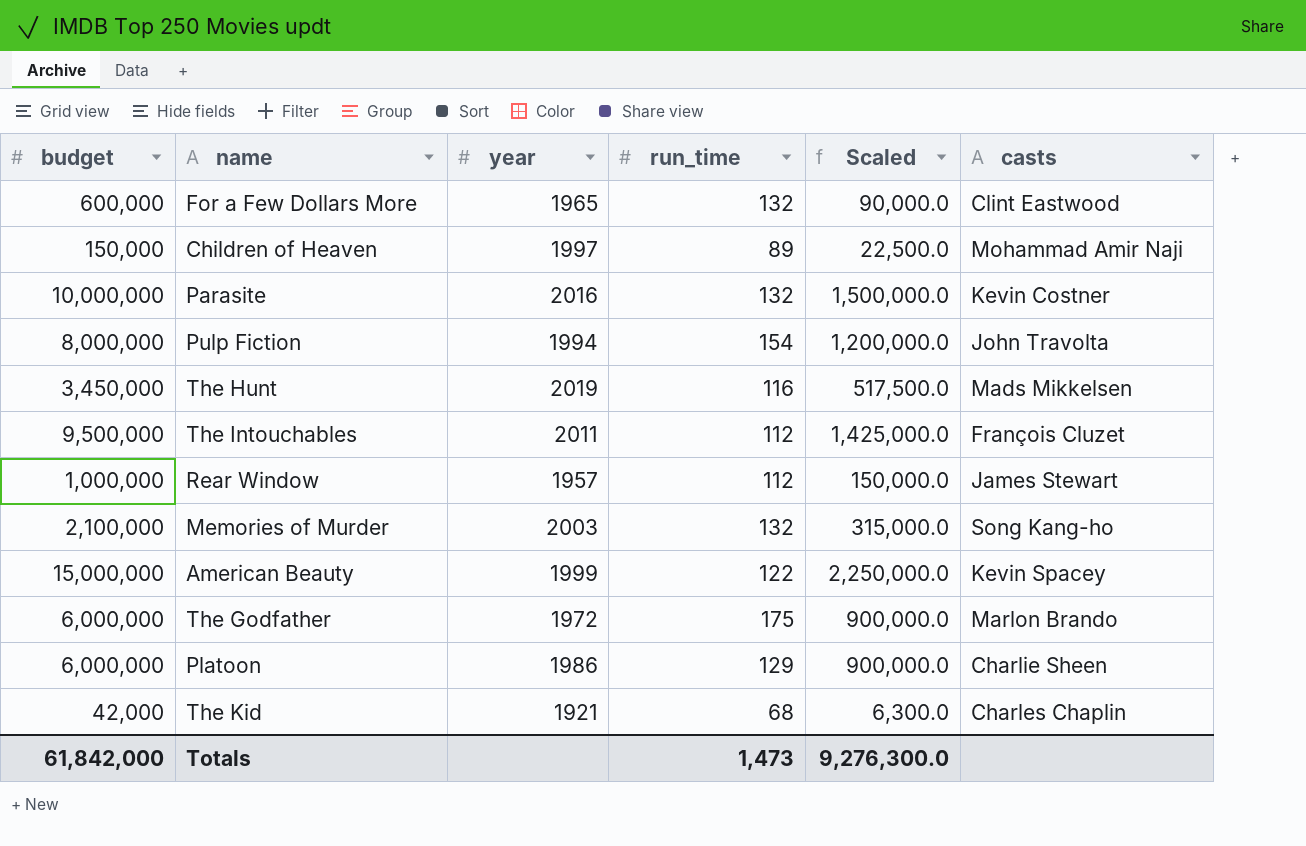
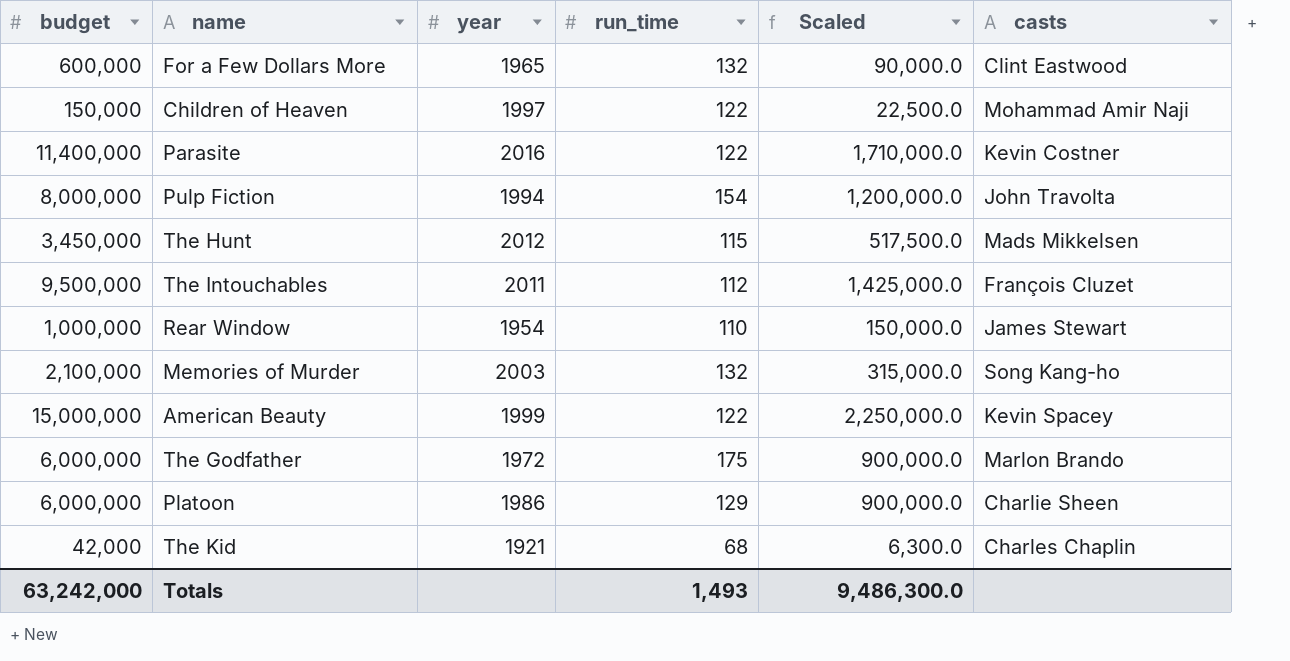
Children of Heaven | run_time: 89 -> 122
Parasite | budget: 10,000,000 -> 11,400,000
Parasite | run_time: 132 -> 122
Parasite | Scaled: 1,500,000.0 -> 1,710,000.0
The Hunt | year: 2019 -> 2012
The Hunt | run_time: 116 -> 115
Rear Window | year: 1957 -> 1954
Rear Window | run_time: 112 -> 110
Totals | budget: 61,842,000 -> 63,242,000
Totals | run_time: 1,473 -> 1,493
Totals | Scaled: 9,276,300.0 -> 9,486,300.0

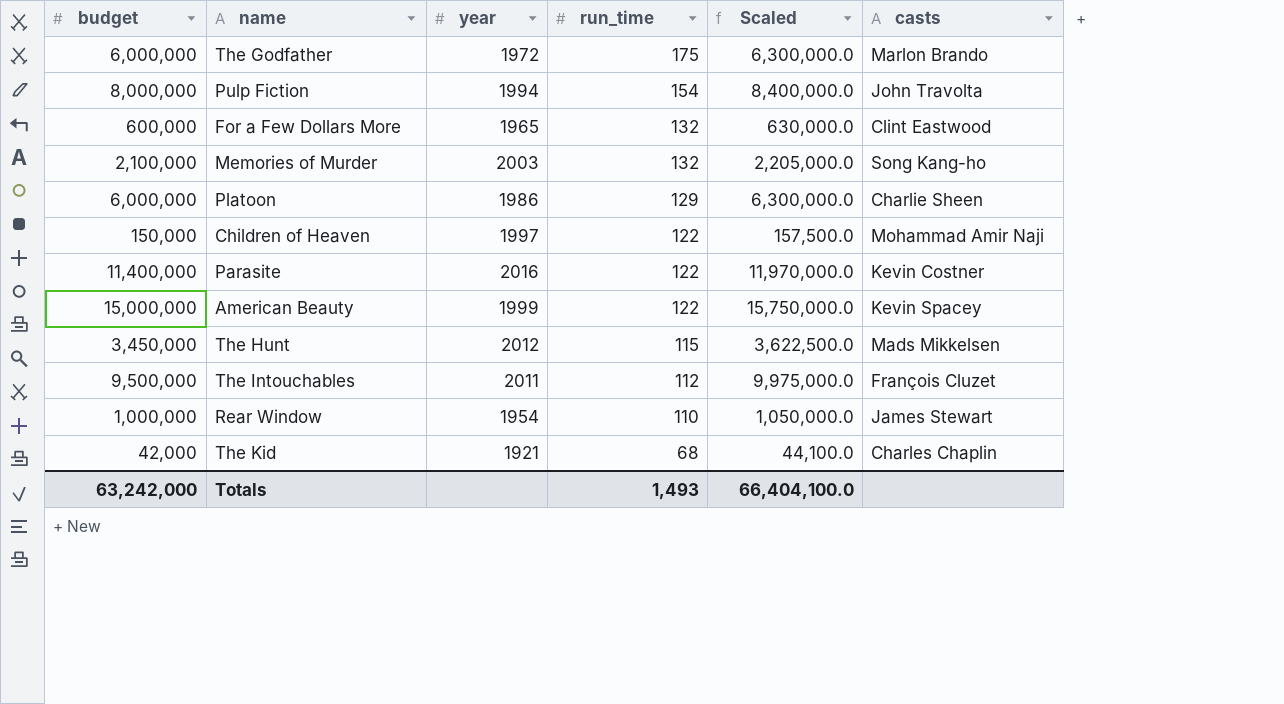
row order: none -> run_time descending
column Scaled | formula: [budget] * 0.15 -> [budget] * 1.05
Totals | Scaled: 9,486,300.0 -> 66,404,100.0

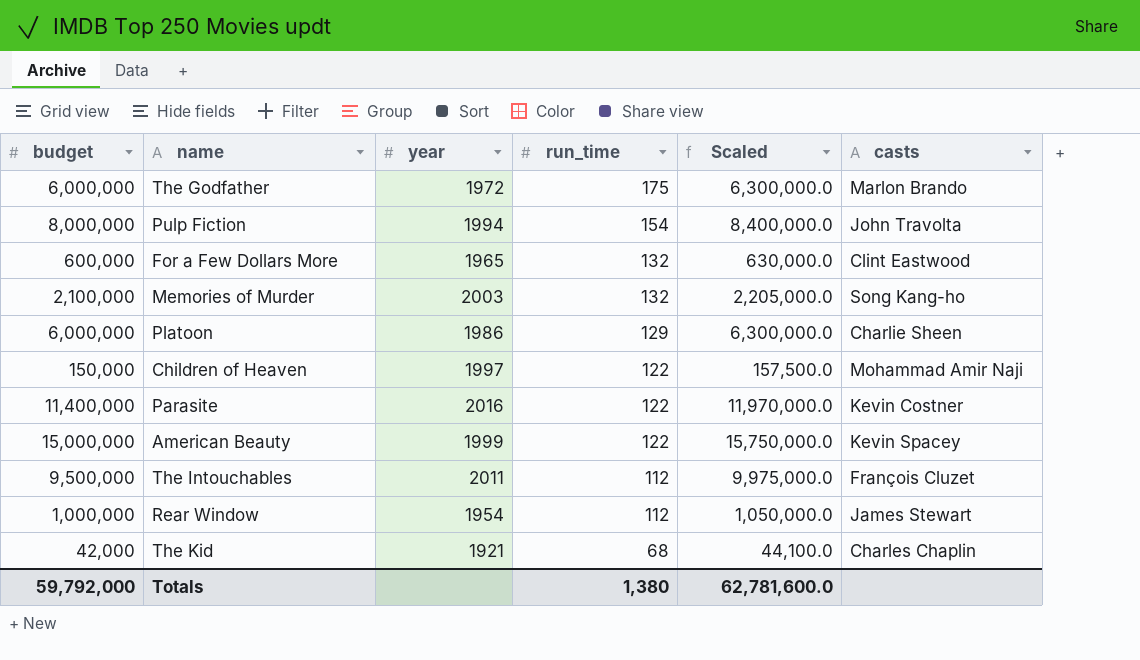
row The Hunt: 3,450,000 | 2012 | 115 | 3,622,500.0 | Mads Mikkelsen -> none
Rear Window | run_time: 110 -> 112
Totals | budget: 63,242,000 -> 59,792,000
Totals | run_time: 1,493 -> 1,380
Totals | Scaled: 66,404,100.0 -> 62,781,600.0

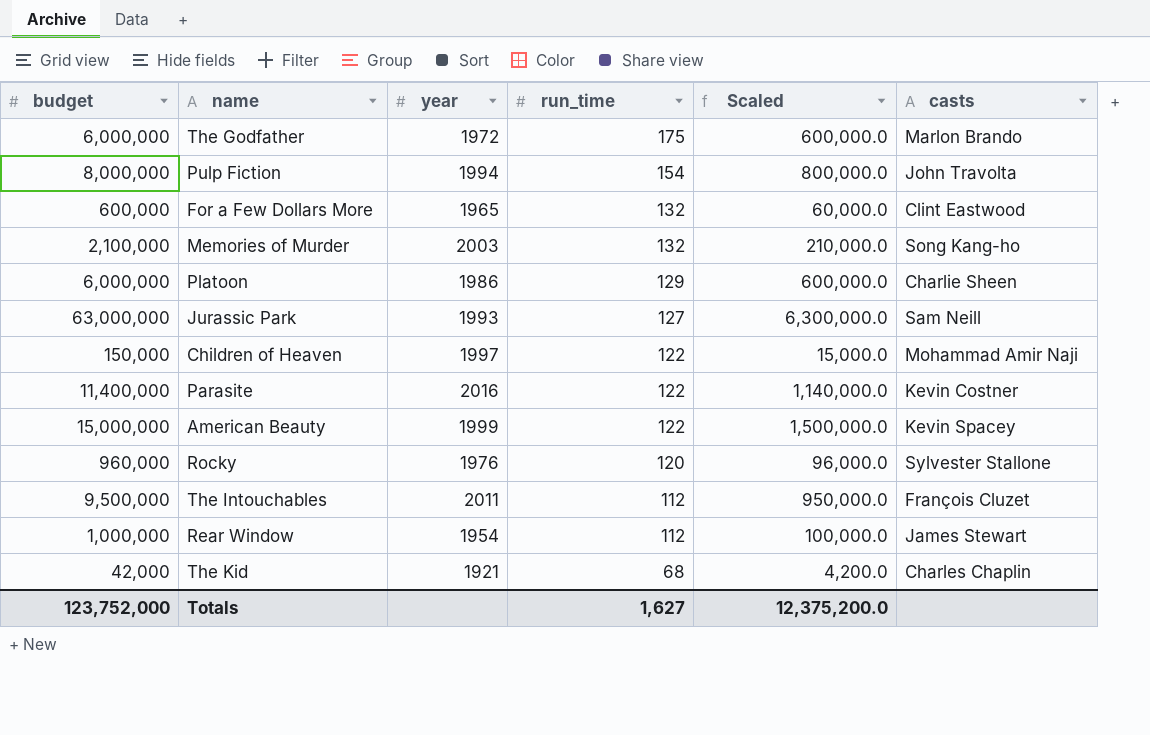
column Scaled | formula: [budget] * 1.05 -> [budget] * 0.1
row Jurassic Park: none -> 63,000,000 | 1993 | 127 | 6,300,000.0 | Sam Neill
row Rocky: none -> 960,000 | 1976 | 120 | 96,000.0 | Sylvester Stallone
Totals | budget: 59,792,000 -> 123,752,000
Totals | run_time: 1,380 -> 1,627
Totals | Scaled: 62,781,600.0 -> 12,375,200.0

